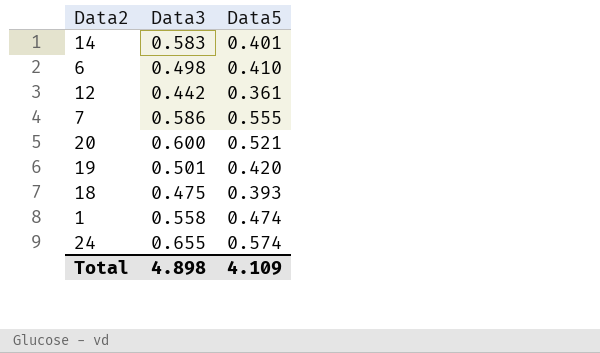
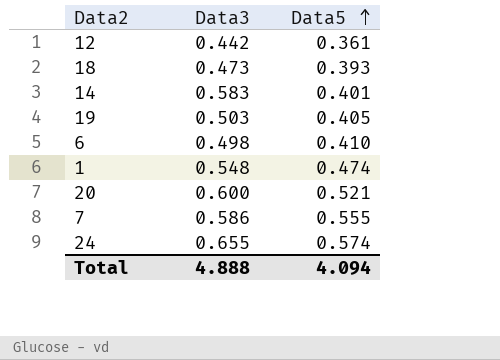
row order: none -> Data5 ascending
18 | Data3: 0.475 -> 0.473
19 | Data3: 0.501 -> 0.503
19 | Data5: 0.420 -> 0.405
1 | Data3: 0.558 -> 0.548
Total | Data3: 4.898 -> 4.888
Total | Data5: 4.109 -> 4.094

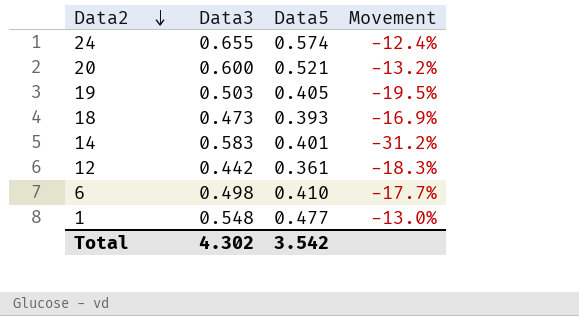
row order: Data5 ascending -> Data2 descending
column Movement | formula: none -> ([Data5] - [Data3]) / [Data3]
row 7: 0.586 | 0.555 -> none
1 | Data5: 0.474 -> 0.477
Total | Data3: 4.888 -> 4.302
Total | Data5: 4.094 -> 3.542

